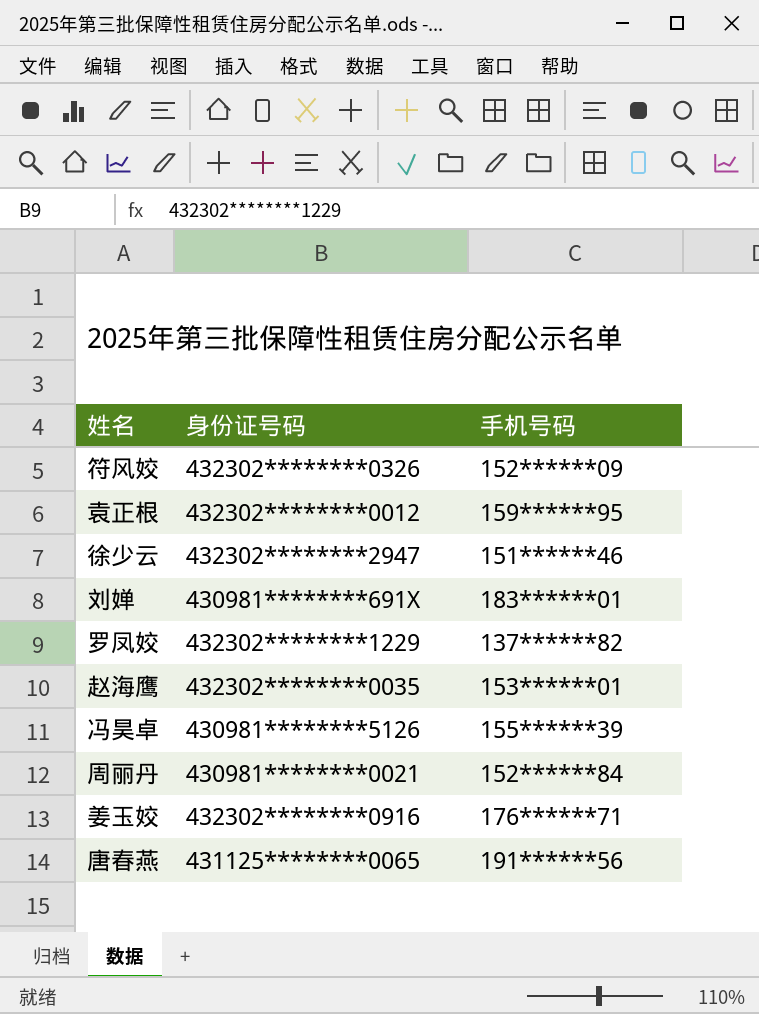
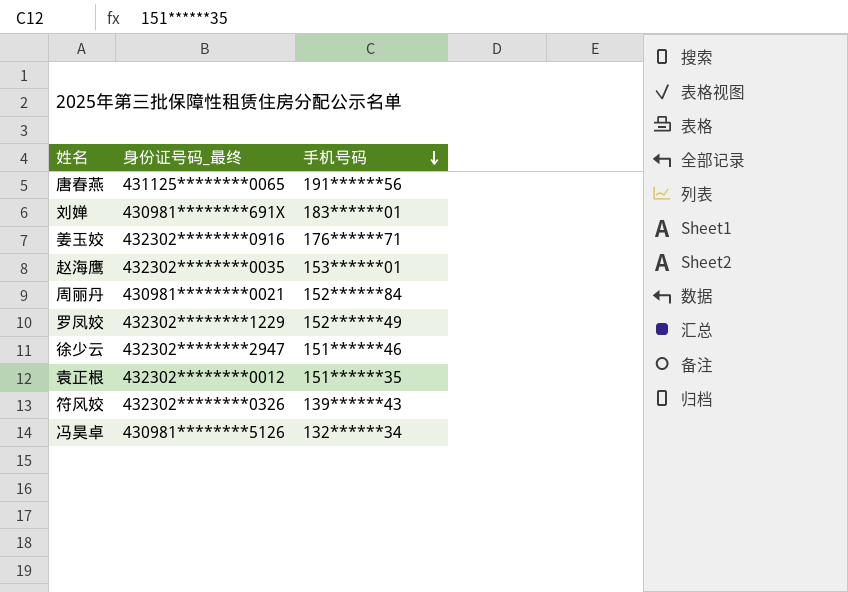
row order: none -> 手机号码 descending
column name: 身份证号码 -> 身份证号码_最终
罗凤姣 | 手机号码: 137******82 -> 152******49
袁正根 | 手机号码: 159******95 -> 151******35
符风姣 | 手机号码: 152******09 -> 139******43
冯昊卓 | 手机号码: 155******39 -> 132******34

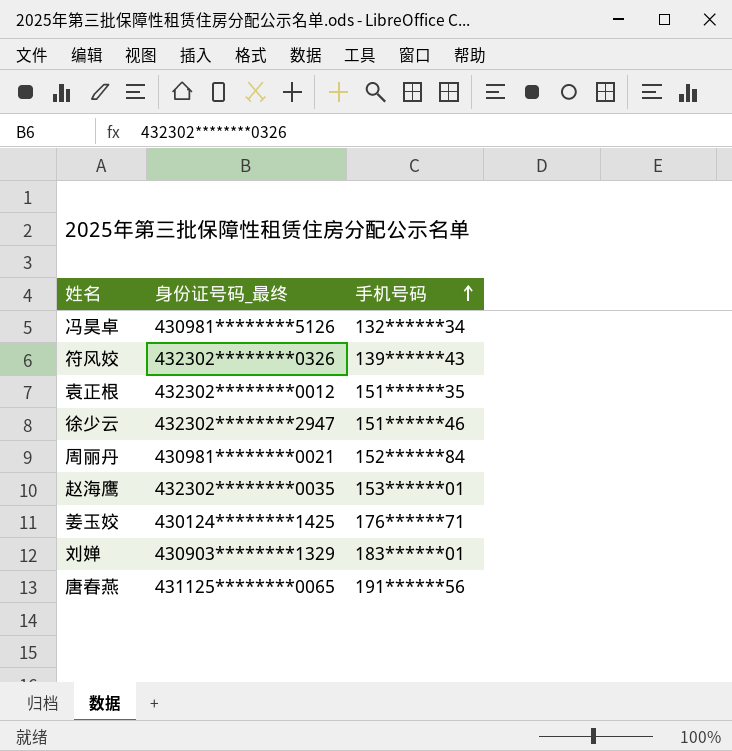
row order: 手机号码 descending -> 手机号码 ascending
row 罗凤姣: 432302********1229 | 152******49 -> none
姜玉姣 | 身份证号码_最终: 432302********0916 -> 430124********1425
刘婵 | 身份证号码_最终: 430981********691X -> 430903********1329

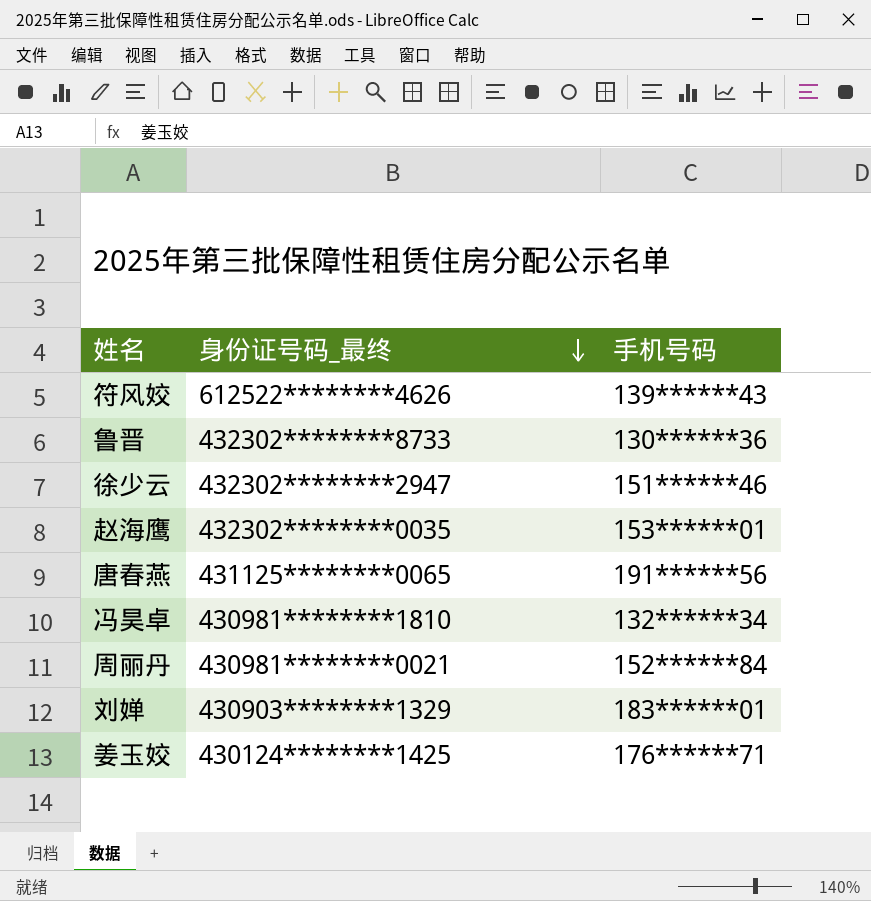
row order: 手机号码 ascending -> 身份证号码_最终 descending
row 袁正根: 432302********0012 | 151******35 -> none
符风姣 | 身份证号码_最终: 432302********0326 -> 612522********4626
row 鲁晋: none -> 432302********8733 | 130******36
冯昊卓 | 身份证号码_最终: 430981********5126 -> 430981********1810

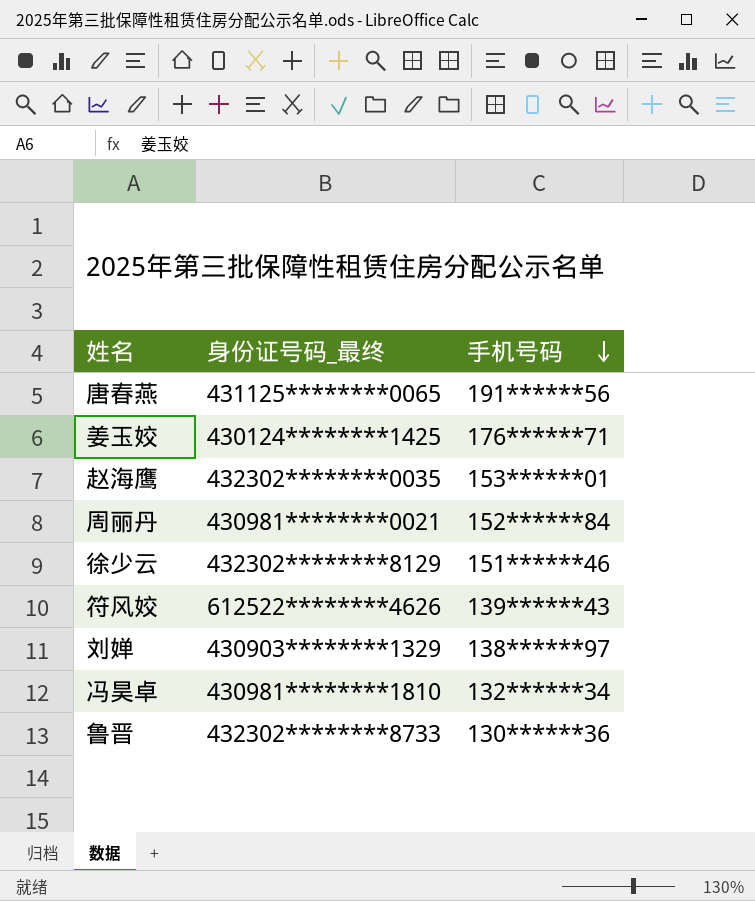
row order: 身份证号码_最终 descending -> 手机号码 descending
徐少云 | 身份证号码_最终: 432302********2947 -> 432302********8129
刘婵 | 手机号码: 183******01 -> 138******97

